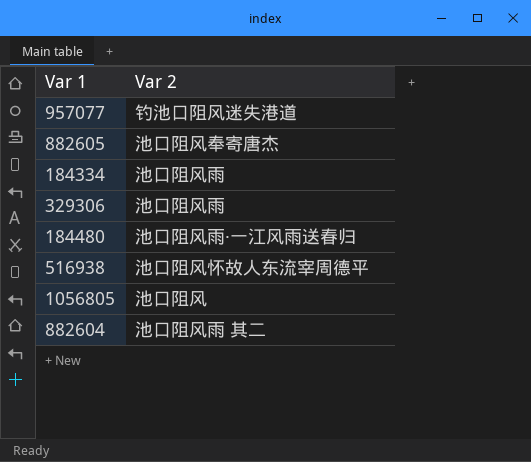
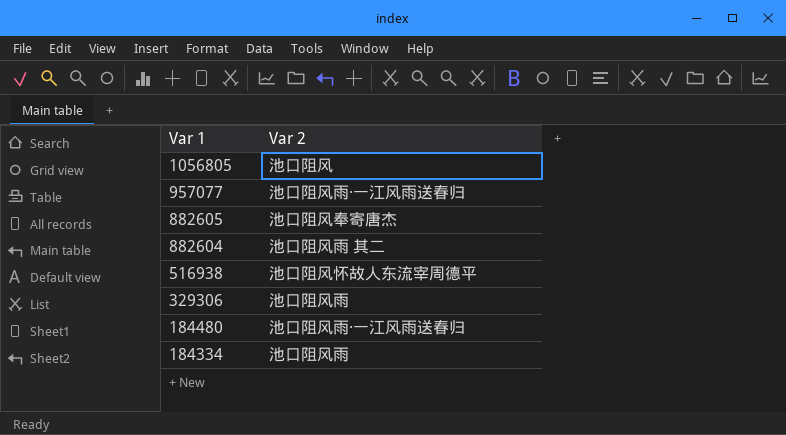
row order: none -> Var 1 descending
957077 | Var 2: 钓池口阻风迷失港道 -> 池口阻风雨·一江风雨送春归

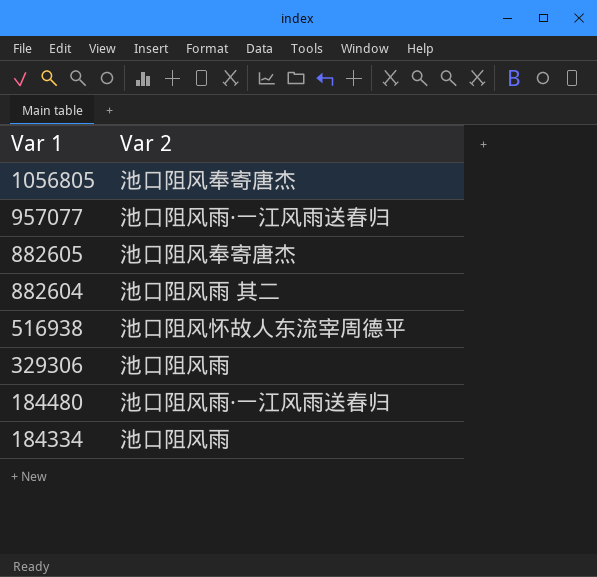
1056805 | Var 2: 池口阻风 -> 池口阻风奉寄唐杰

